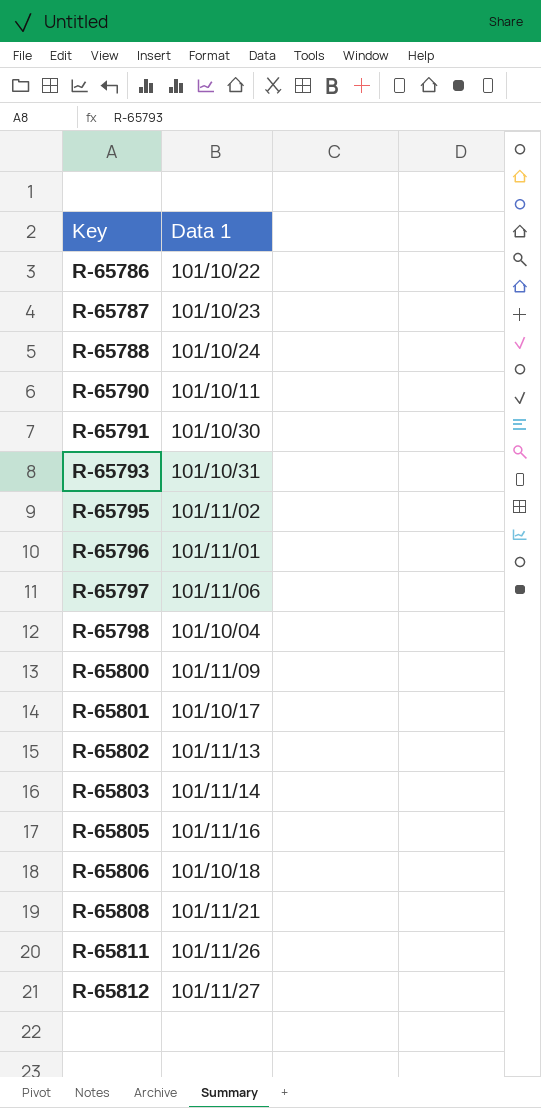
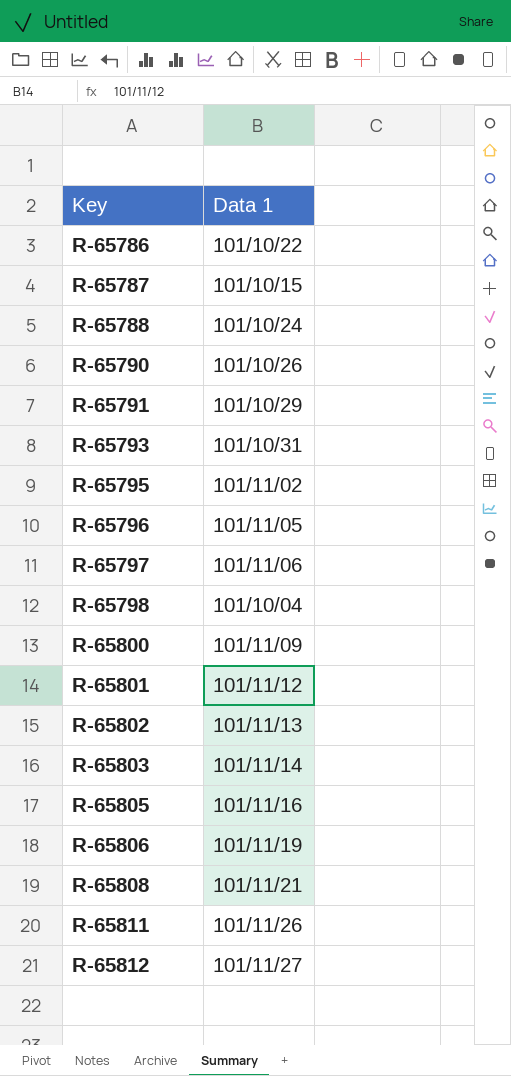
R-65787 | Data 1: 101/10/23 -> 101/10/15
R-65790 | Data 1: 101/10/11 -> 101/10/26
R-65791 | Data 1: 101/10/30 -> 101/10/29
R-65796 | Data 1: 101/11/01 -> 101/11/05
R-65801 | Data 1: 101/10/17 -> 101/11/12
R-65806 | Data 1: 101/10/18 -> 101/11/19

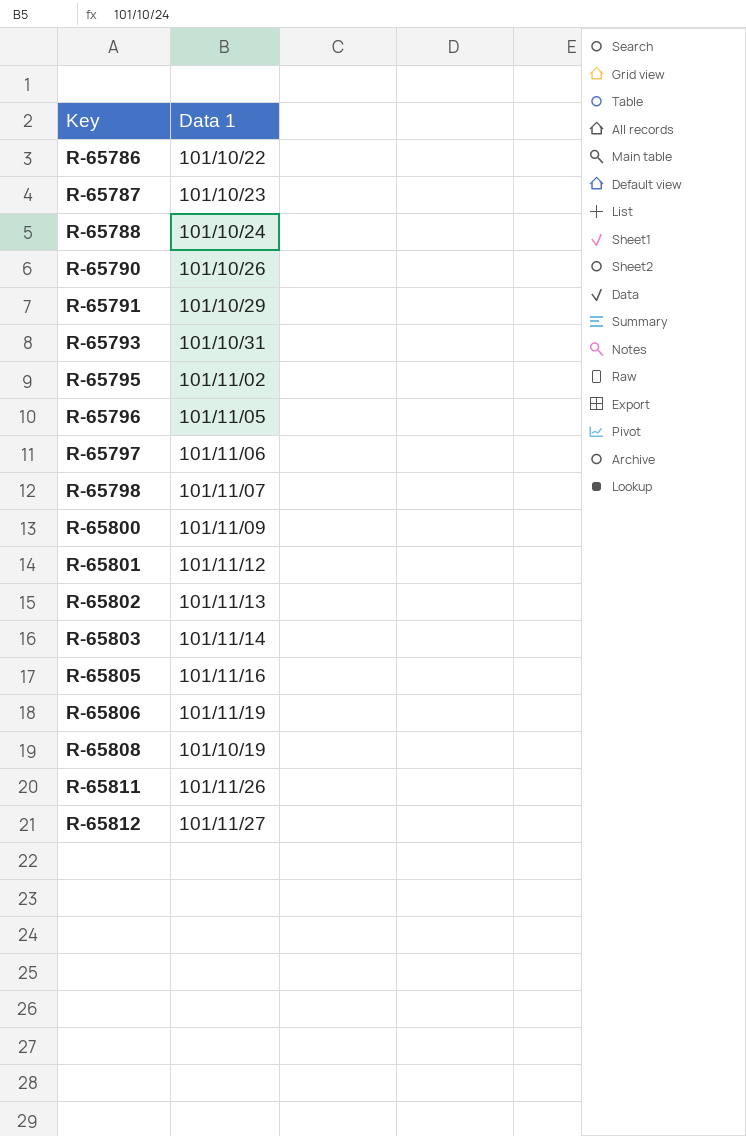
R-65787 | Data 1: 101/10/15 -> 101/10/23
R-65798 | Data 1: 101/10/04 -> 101/11/07
R-65808 | Data 1: 101/11/21 -> 101/10/19

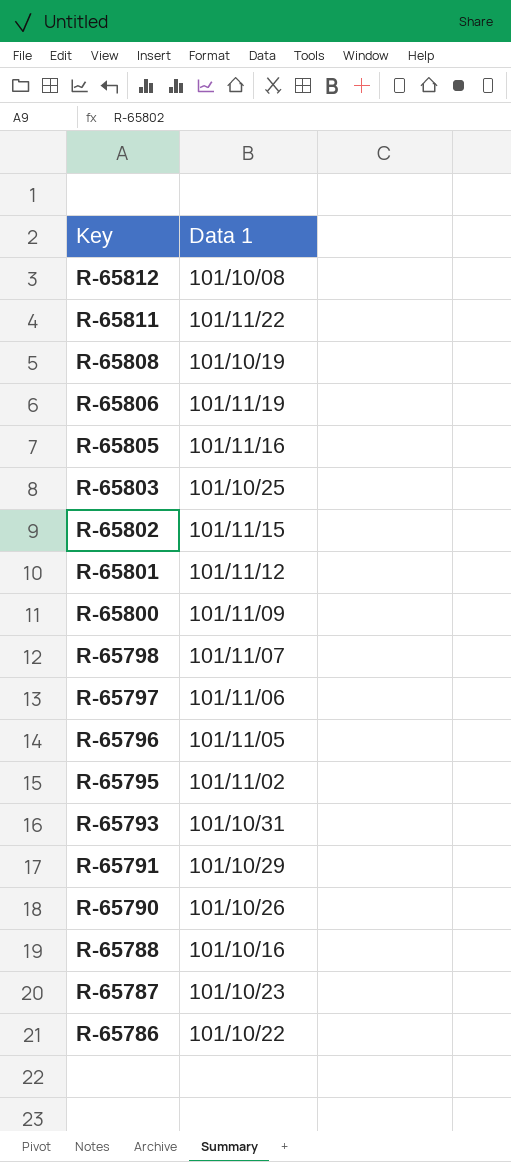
row order: Key ascending -> Key descending
R-65812 | Data 1: 101/11/27 -> 101/10/08
R-65811 | Data 1: 101/11/26 -> 101/11/22
R-65803 | Data 1: 101/11/14 -> 101/10/25
R-65802 | Data 1: 101/11/13 -> 101/11/15
R-65788 | Data 1: 101/10/24 -> 101/10/16

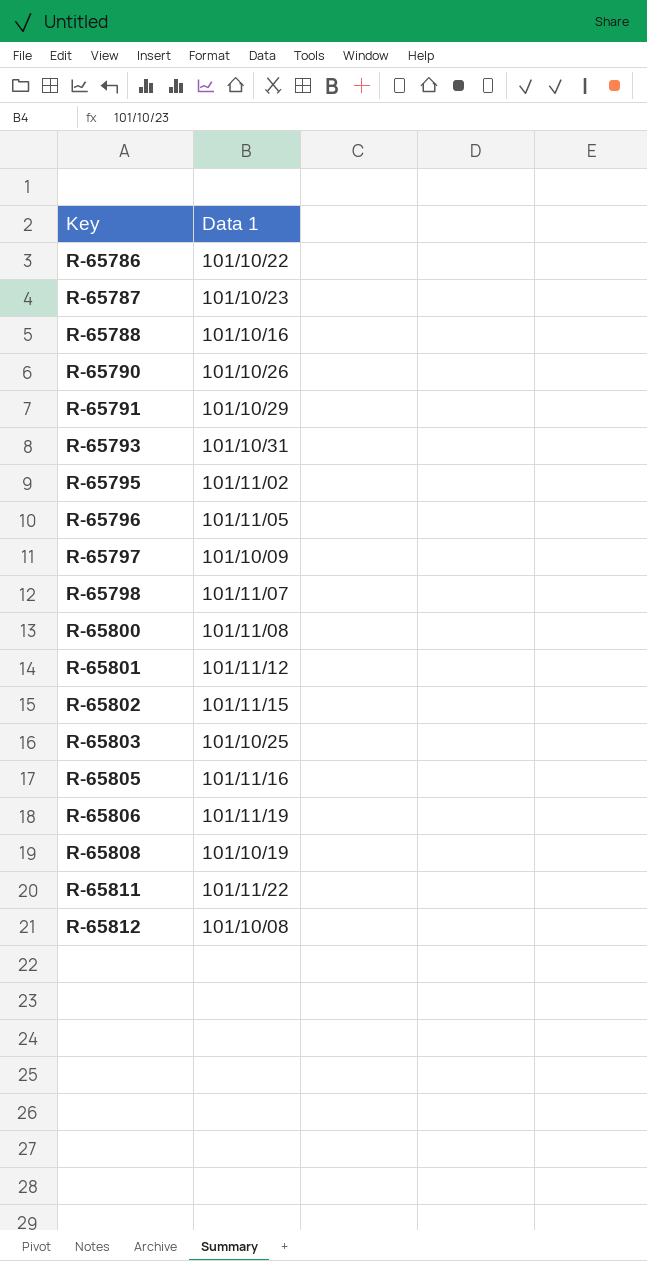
row order: Key descending -> Key ascending
R-65797 | Data 1: 101/11/06 -> 101/10/09
R-65800 | Data 1: 101/11/09 -> 101/11/08

